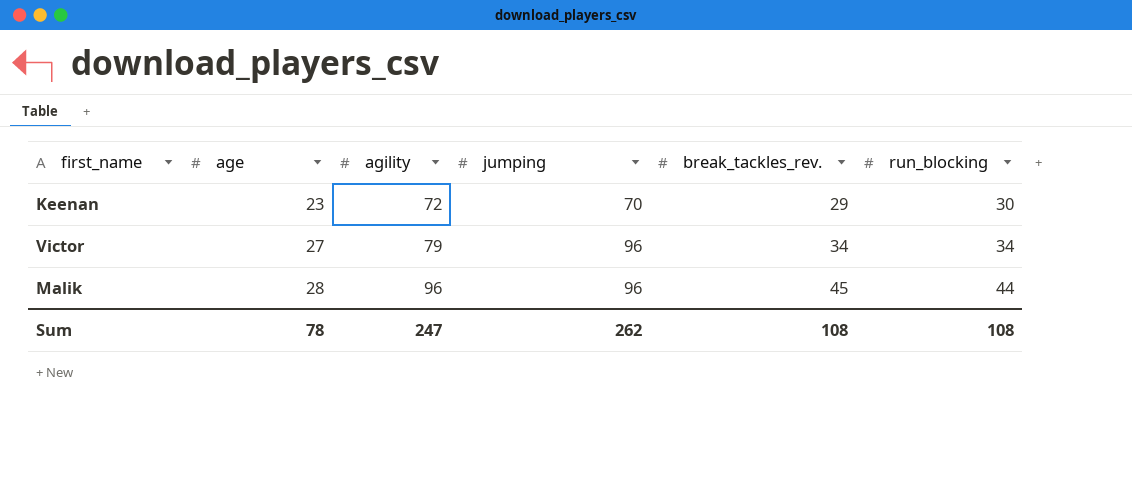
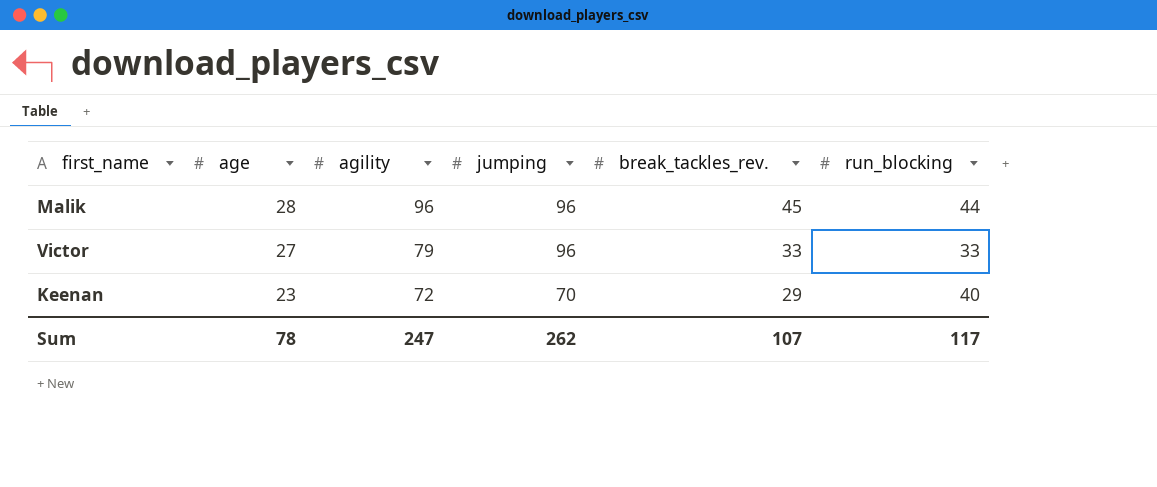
row order: age ascending -> age descending
Victor | break_tackles_rev.: 34 -> 33
Victor | run_blocking: 34 -> 33
Keenan | run_blocking: 30 -> 40
Sum | break_tackles_rev.: 108 -> 107
Sum | run_blocking: 108 -> 117

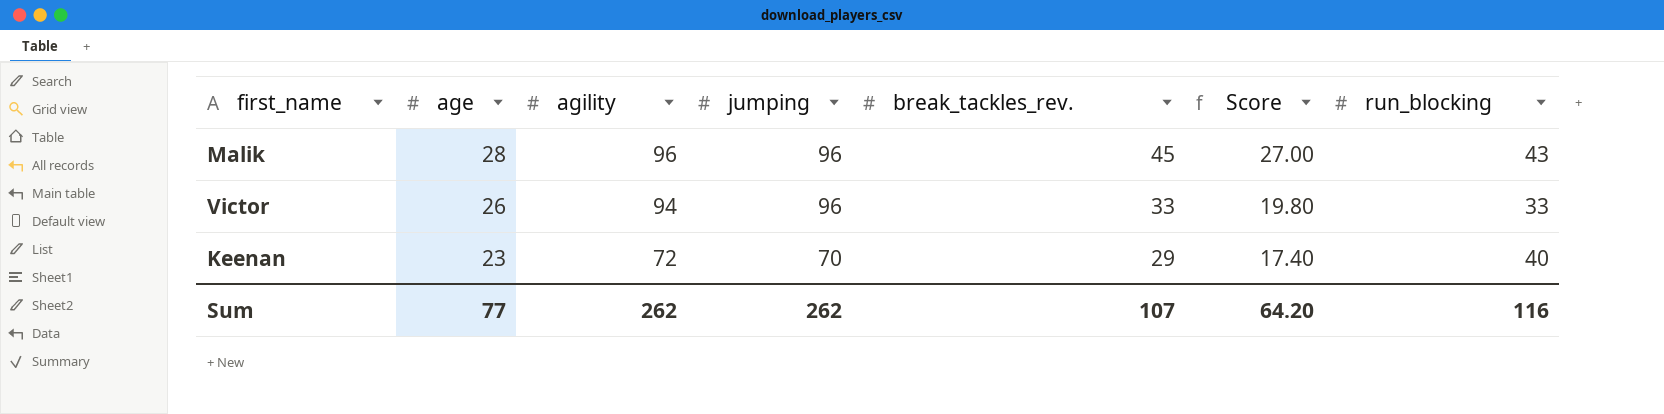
column Score | formula: none -> [break_tackles_rev.] * 0.6
Malik | run_blocking: 44 -> 43
Victor | age: 27 -> 26
Victor | agility: 79 -> 94
Sum | age: 78 -> 77
Sum | agility: 247 -> 262
Sum | run_blocking: 117 -> 116

